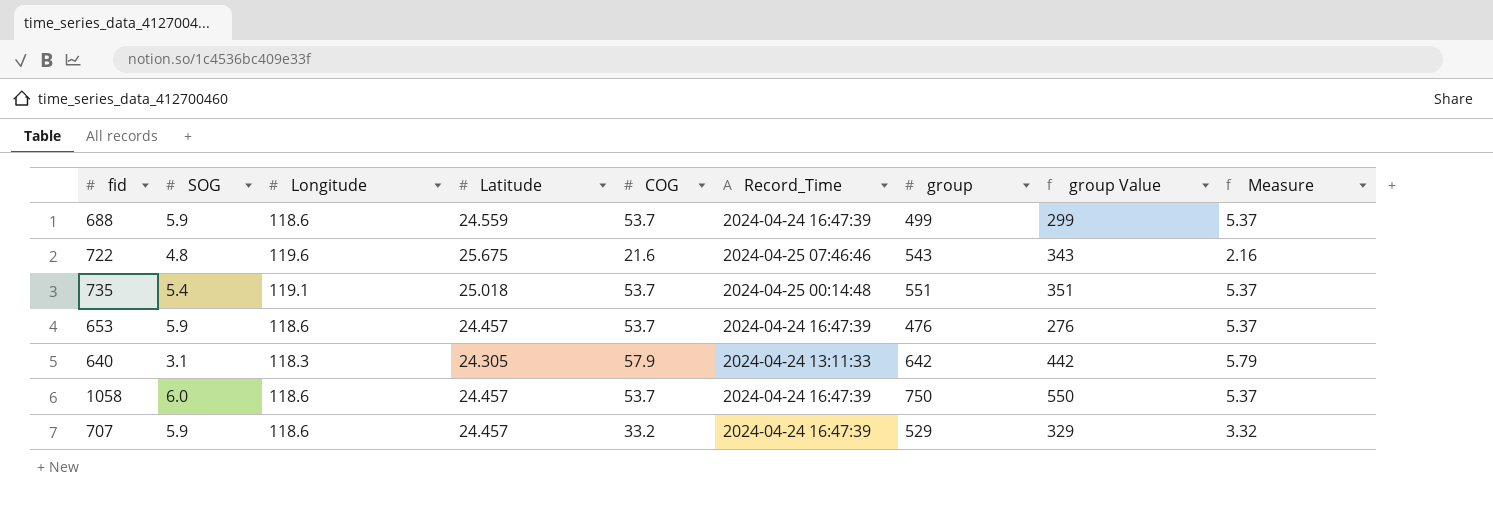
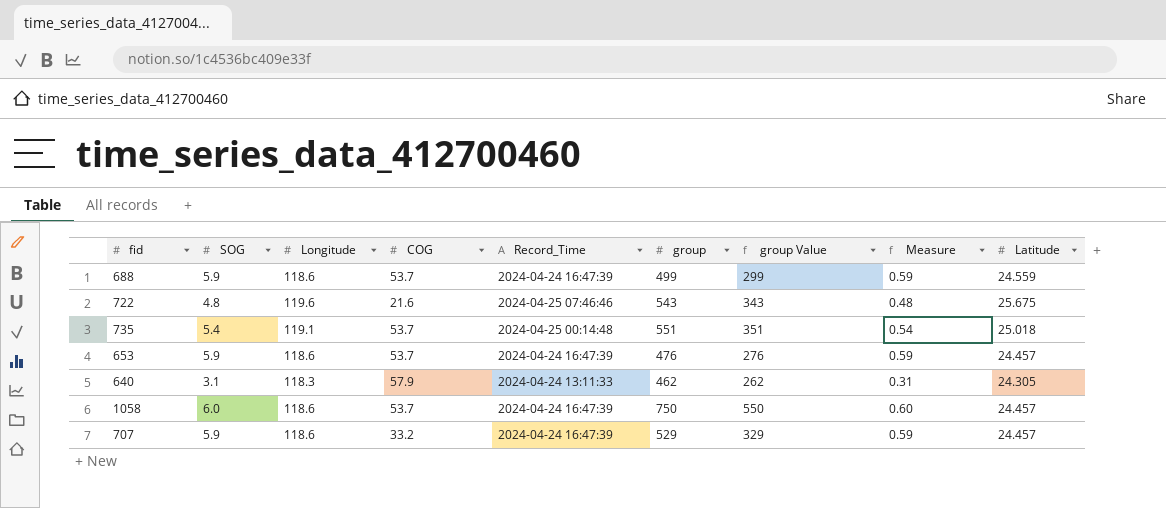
column Measure | formula: [COG] * 0.1 -> [SOG] * 0.1
column Latitude | position: 4 -> 9
640 | group: 642 -> 462
640 | group Value: 442 -> 262

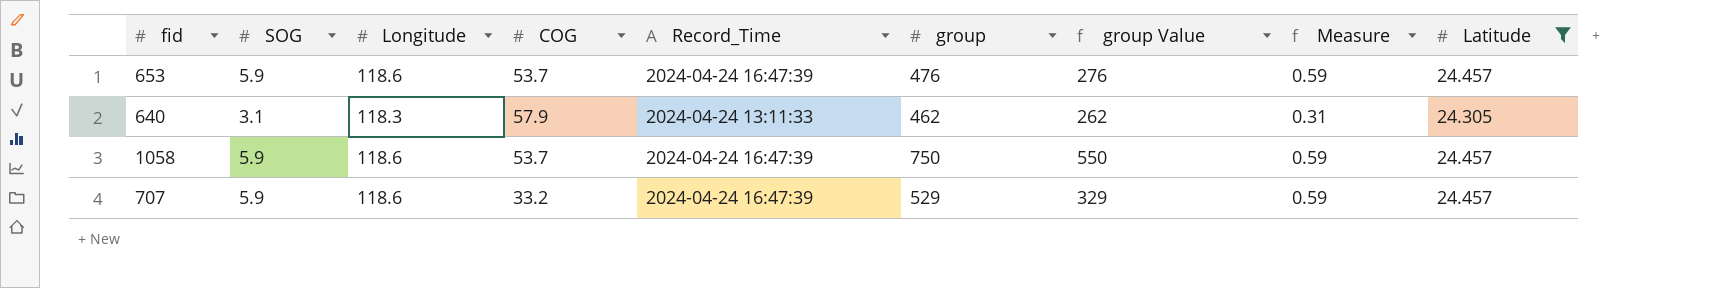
filter: none -> Latitude <= 24.457
1058 | SOG: 6.0 -> 5.9
1058 | Measure: 0.60 -> 0.59

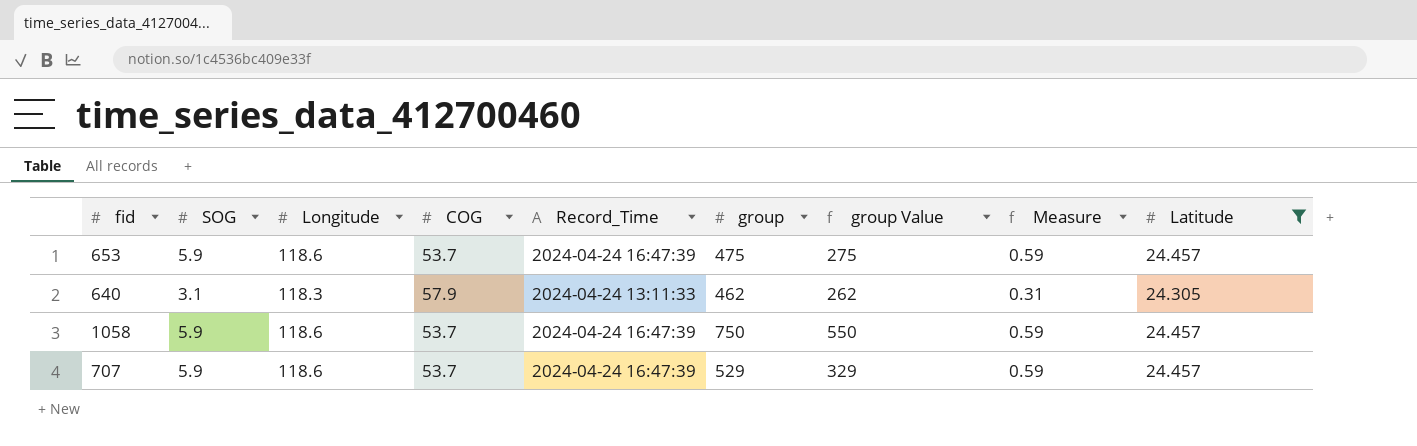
653 | group: 476 -> 475
653 | group Value: 276 -> 275
707 | COG: 33.2 -> 53.7

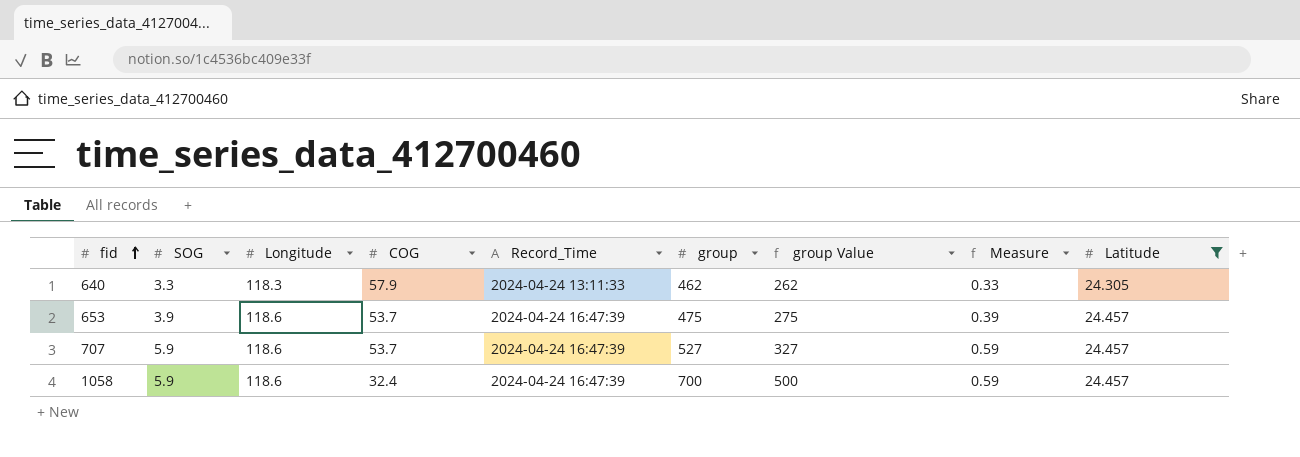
row order: none -> fid ascending
640 | SOG: 3.1 -> 3.3
640 | Measure: 0.31 -> 0.33
653 | SOG: 5.9 -> 3.9
653 | Measure: 0.59 -> 0.39
707 | group: 529 -> 527
707 | group Value: 329 -> 327
1058 | COG: 53.7 -> 32.4
1058 | group: 750 -> 700
1058 | group Value: 550 -> 500

